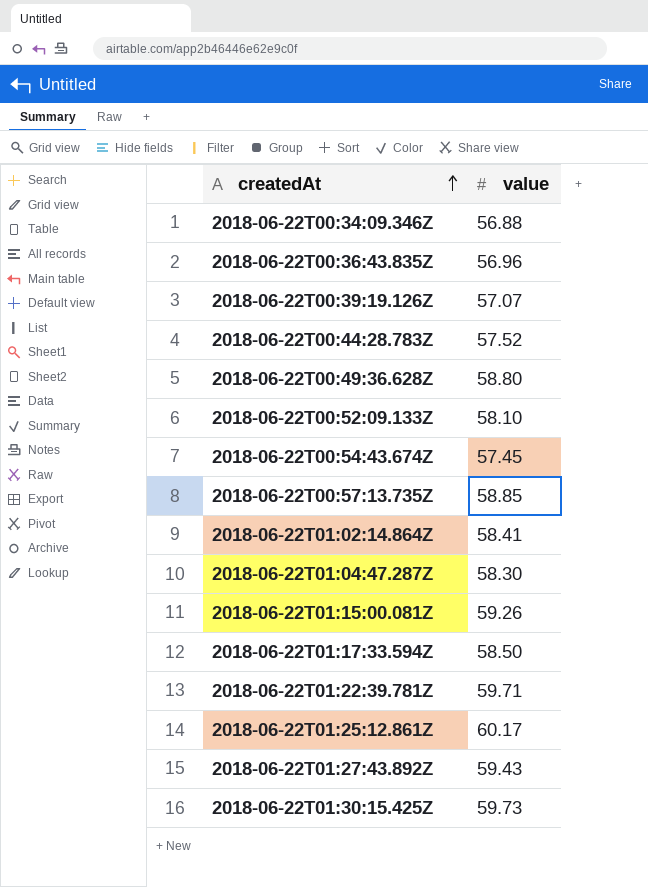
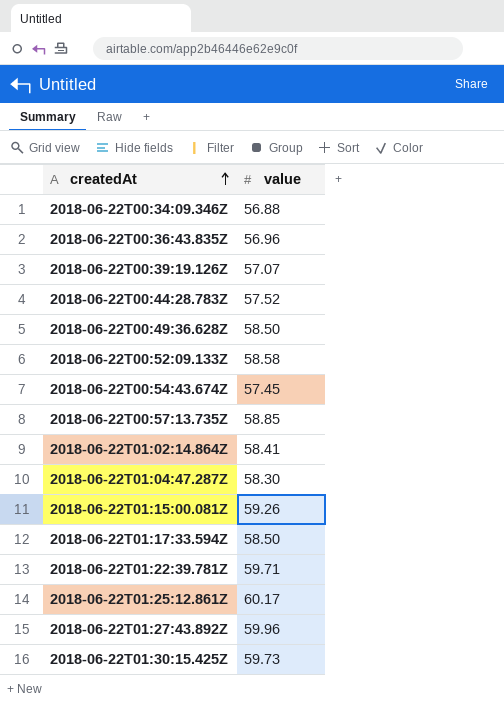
2018-06-22T00:49:36.628Z | value: 58.80 -> 58.50
2018-06-22T00:52:09.133Z | value: 58.10 -> 58.58
2018-06-22T01:27:43.892Z | value: 59.43 -> 59.96

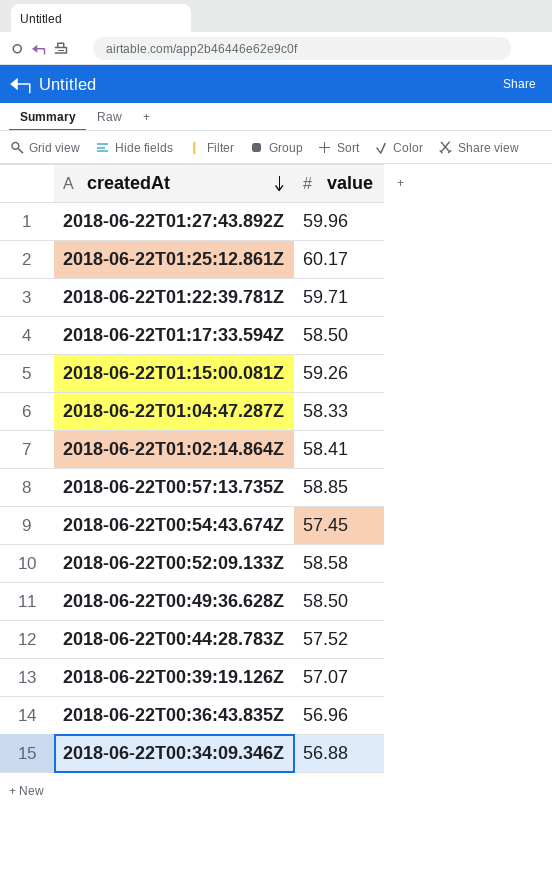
row order: createdAt ascending -> createdAt descending
row 2018-06-22T01:30:15.425Z: 59.73 -> none
2018-06-22T01:04:47.287Z | value: 58.30 -> 58.33

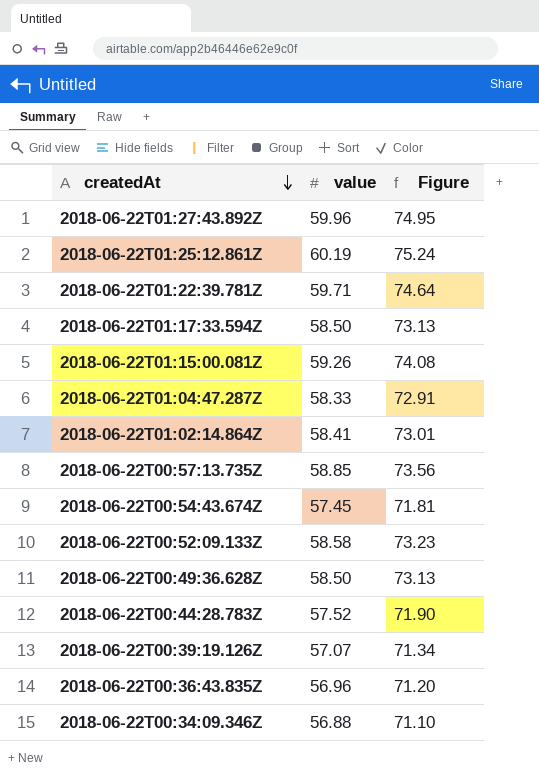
column Figure | formula: none -> [value] * 1.25
2018-06-22T01:25:12.861Z | value: 60.17 -> 60.19

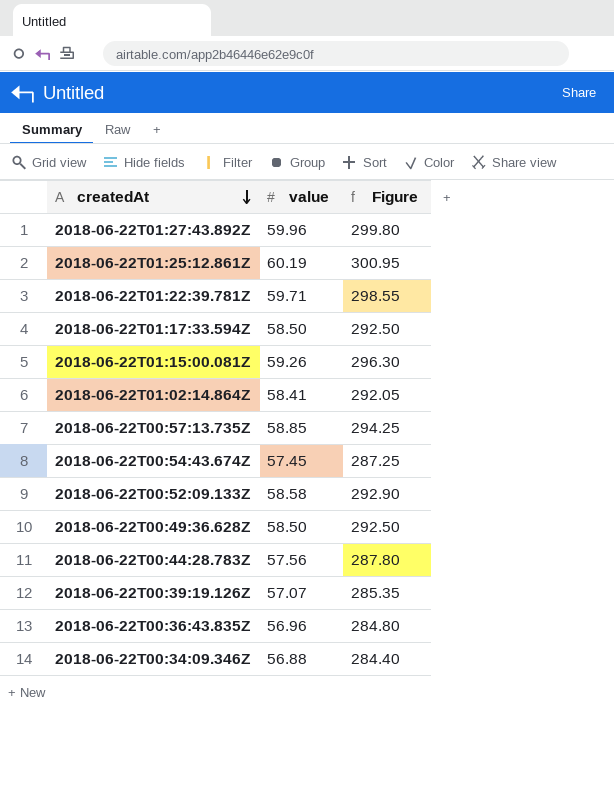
column Figure | formula: [value] * 1.25 -> [value] * 5
row 2018-06-22T01:04:47.287Z: 58.33 | 72.91 -> none
2018-06-22T00:44:28.783Z | value: 57.52 -> 57.56

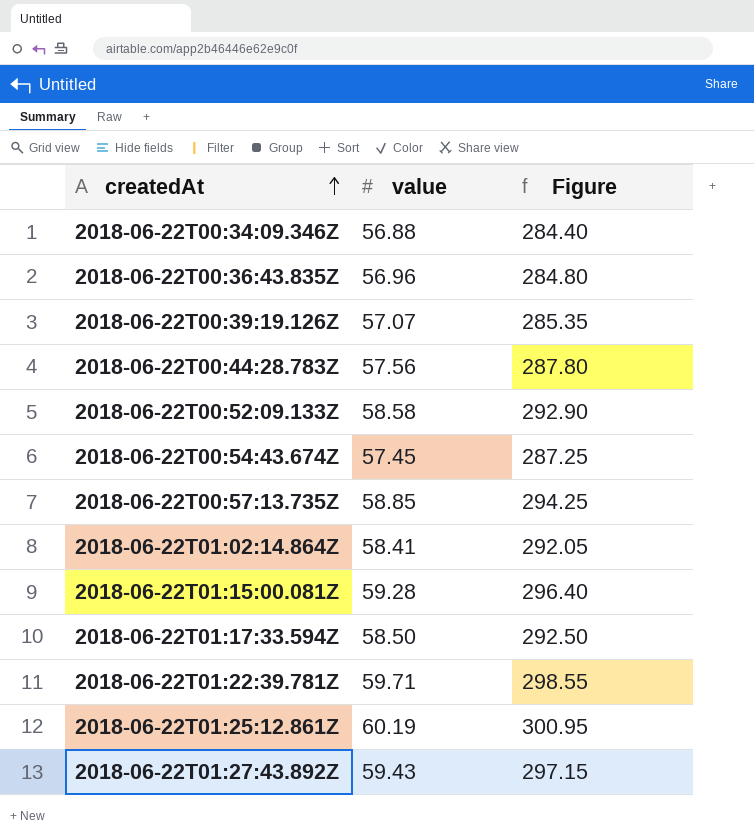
row order: createdAt descending -> createdAt ascending
row 2018-06-22T00:49:36.628Z: 58.50 | 292.50 -> none
2018-06-22T01:15:00.081Z | value: 59.26 -> 59.28
2018-06-22T01:15:00.081Z | Figure: 296.30 -> 296.40
2018-06-22T01:27:43.892Z | value: 59.96 -> 59.43
2018-06-22T01:27:43.892Z | Figure: 299.80 -> 297.15

